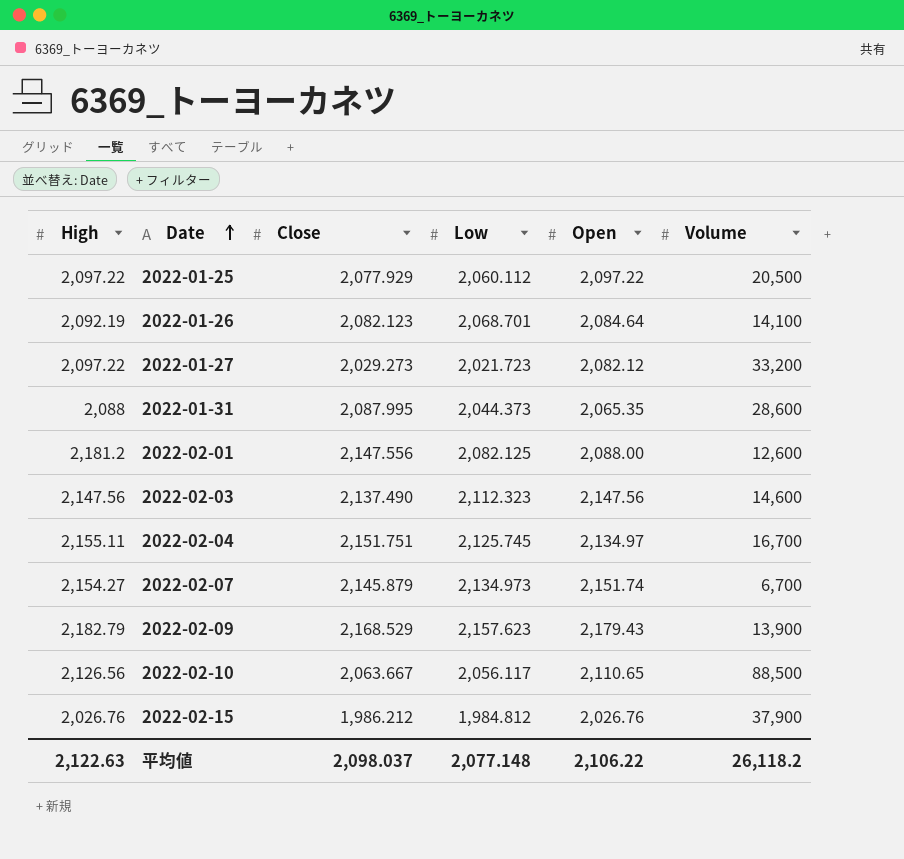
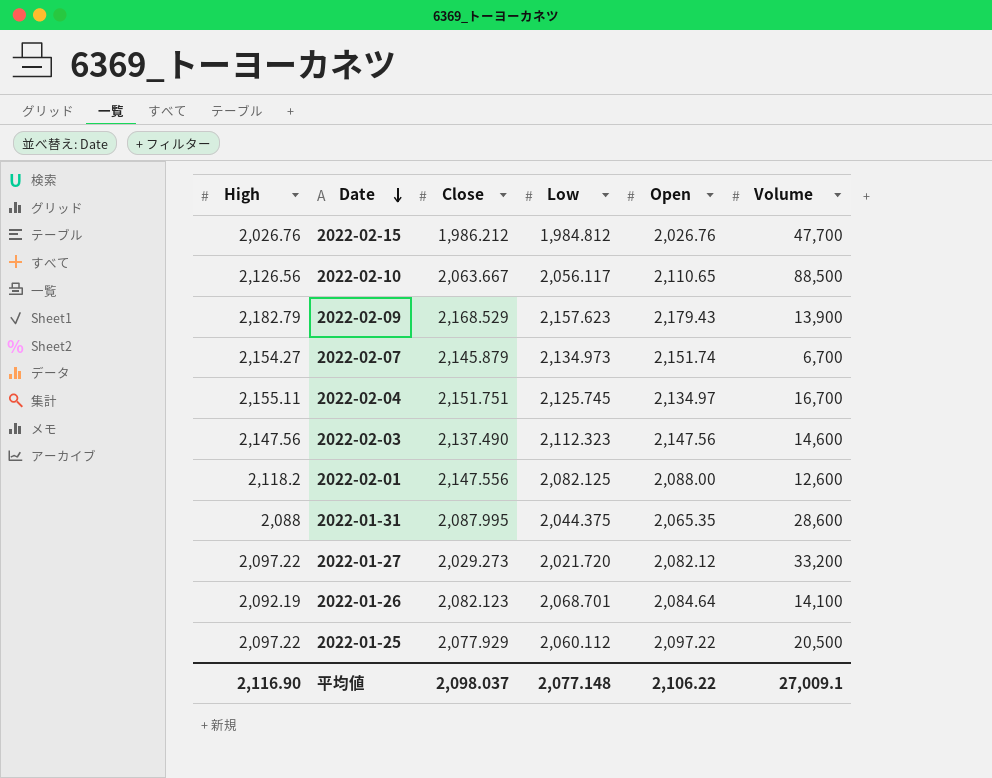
row order: Date ascending -> Date descending
2022-02-15 | Volume: 37,900 -> 47,700
2022-02-01 | High: 2,181.2 -> 2,118.2
2022-01-31 | Low: 2,044.373 -> 2,044.375
2022-01-27 | Low: 2,021.723 -> 2,021.720
平均値 | High: 2,122.63 -> 2,116.90
平均値 | Volume: 26,118.2 -> 27,009.1

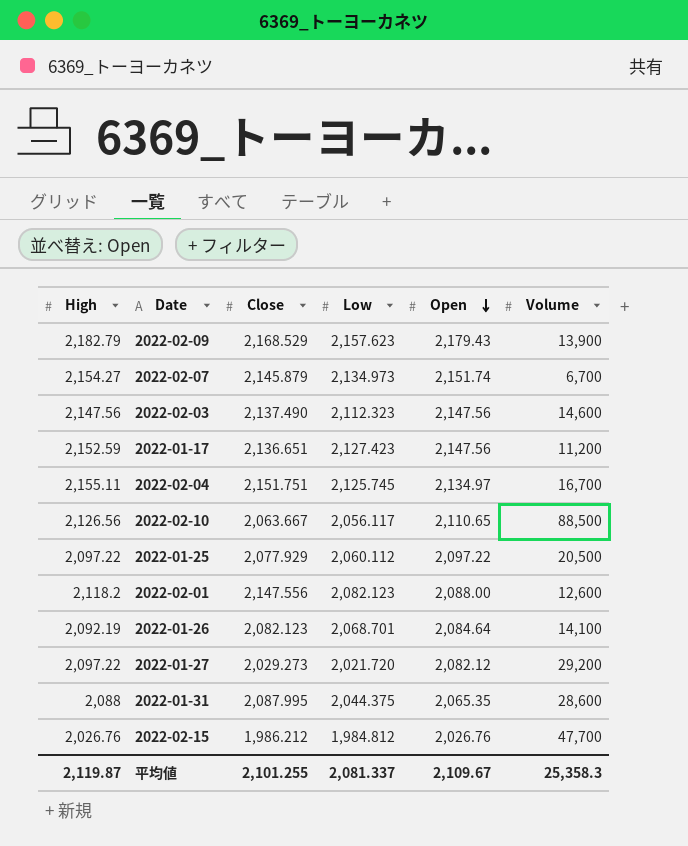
row order: Date descending -> Open descending
row 2022-01-17: none -> 2,152.59 | 2,136.651 | 2,127.423 | 2,147.56 | 11,200
2022-02-01 | Low: 2,082.125 -> 2,082.123
2022-01-27 | Volume: 33,200 -> 29,200
平均値 | High: 2,116.90 -> 2,119.87
平均値 | Close: 2,098.037 -> 2,101.255
平均値 | Low: 2,077.148 -> 2,081.337
平均値 | Open: 2,106.22 -> 2,109.67
平均値 | Volume: 27,009.1 -> 25,358.3

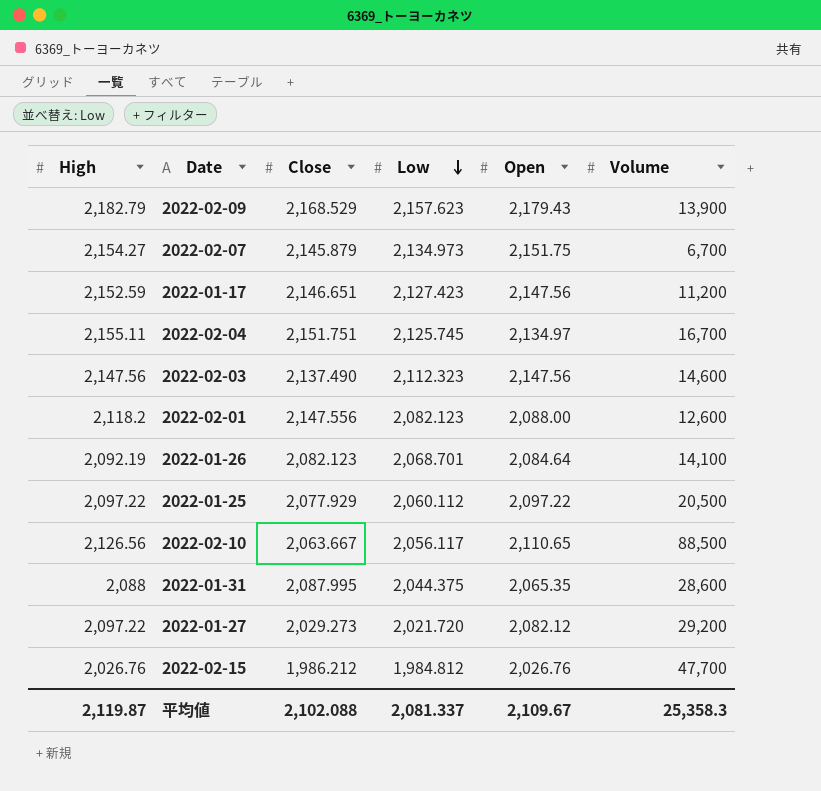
row order: Open descending -> Low descending
2022-02-07 | Open: 2,151.74 -> 2,151.75
2022-01-17 | Close: 2,136.651 -> 2,146.651
平均値 | Close: 2,101.255 -> 2,102.088

